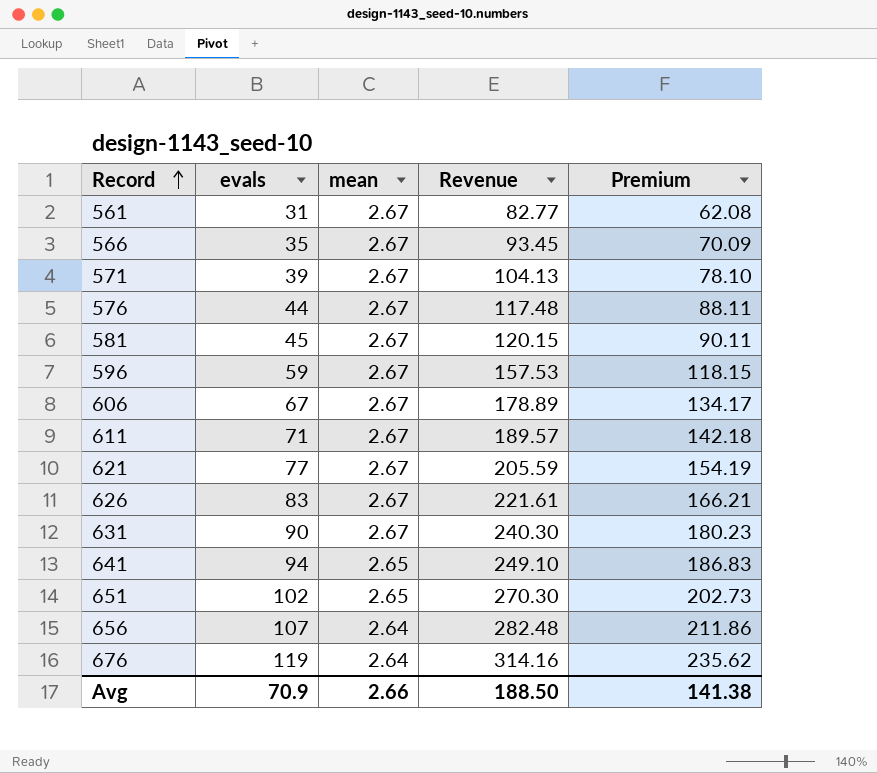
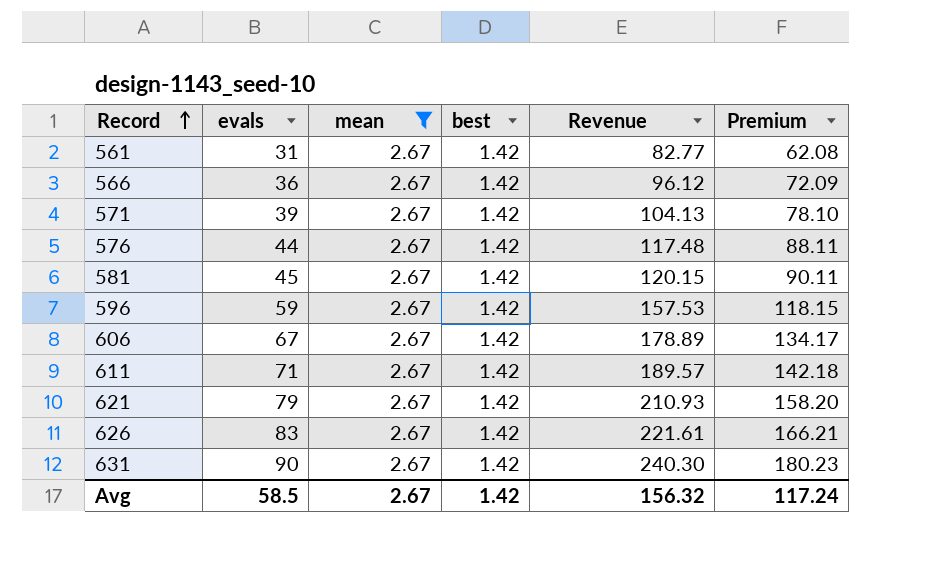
filter: none -> mean = 2.67
column best | position: none -> 4
566 | evals: 35 -> 36
566 | Revenue: 93.45 -> 96.12
566 | Premium: 70.09 -> 72.09
621 | evals: 77 -> 79
621 | Revenue: 205.59 -> 210.93
621 | Premium: 154.19 -> 158.20
Avg | evals: 70.9 -> 58.5
Avg | mean: 2.66 -> 2.67
Avg | Revenue: 188.50 -> 156.32
Avg | Premium: 141.38 -> 117.24

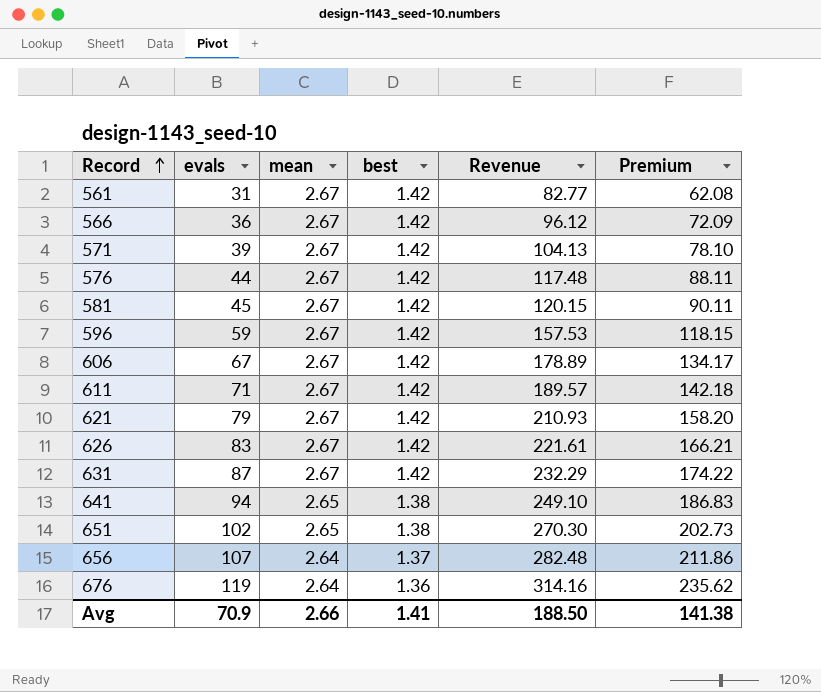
filter: mean = 2.67 -> none
631 | evals: 90 -> 87
631 | Revenue: 240.30 -> 232.29
631 | Premium: 180.23 -> 174.22
Avg | evals: 58.5 -> 70.9
Avg | mean: 2.67 -> 2.66
Avg | best: 1.42 -> 1.41
Avg | Revenue: 156.32 -> 188.50
Avg | Premium: 117.24 -> 141.38

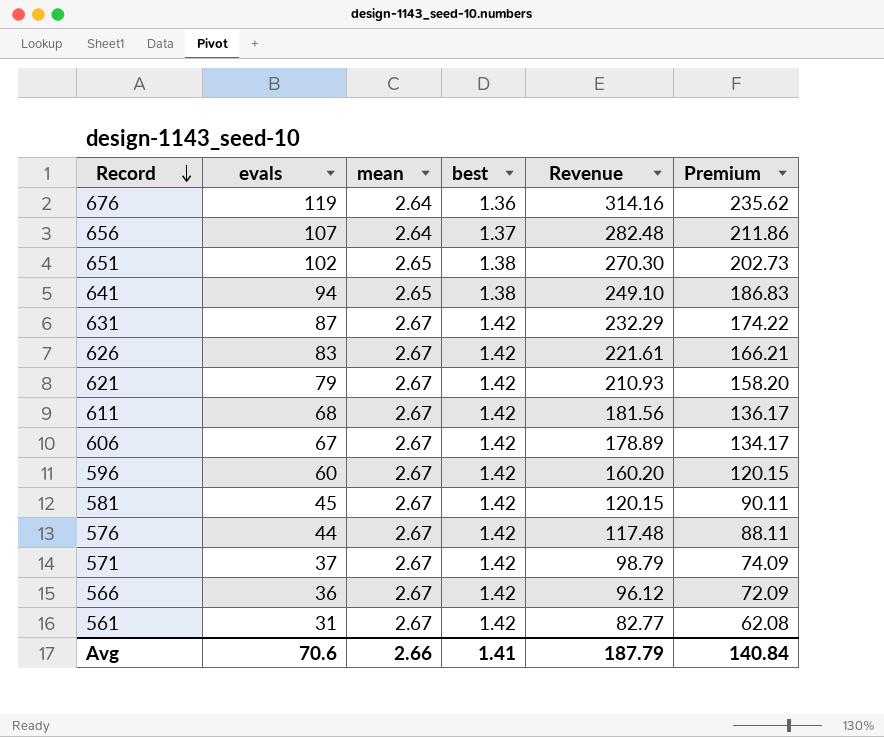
row order: Record ascending -> Record descending
611 | evals: 71 -> 68
611 | Revenue: 189.57 -> 181.56
611 | Premium: 142.18 -> 136.17
596 | evals: 59 -> 60
596 | Revenue: 157.53 -> 160.20
596 | Premium: 118.15 -> 120.15
571 | evals: 39 -> 37
571 | Revenue: 104.13 -> 98.79
571 | Premium: 78.10 -> 74.09
Avg | evals: 70.9 -> 70.6
Avg | Revenue: 188.50 -> 187.79
Avg | Premium: 141.38 -> 140.84

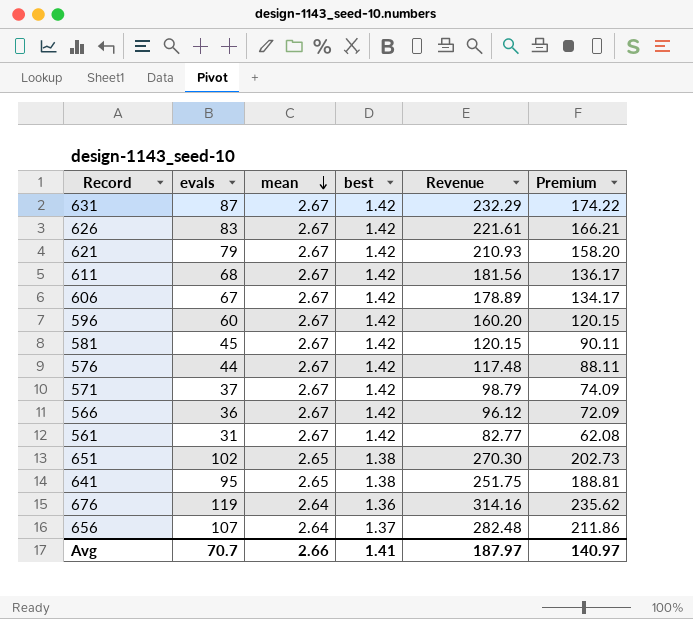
row order: Record descending -> mean descending
641 | evals: 94 -> 95
641 | Revenue: 249.10 -> 251.75
641 | Premium: 186.83 -> 188.81
Avg | evals: 70.6 -> 70.7
Avg | Revenue: 187.79 -> 187.97
Avg | Premium: 140.84 -> 140.97

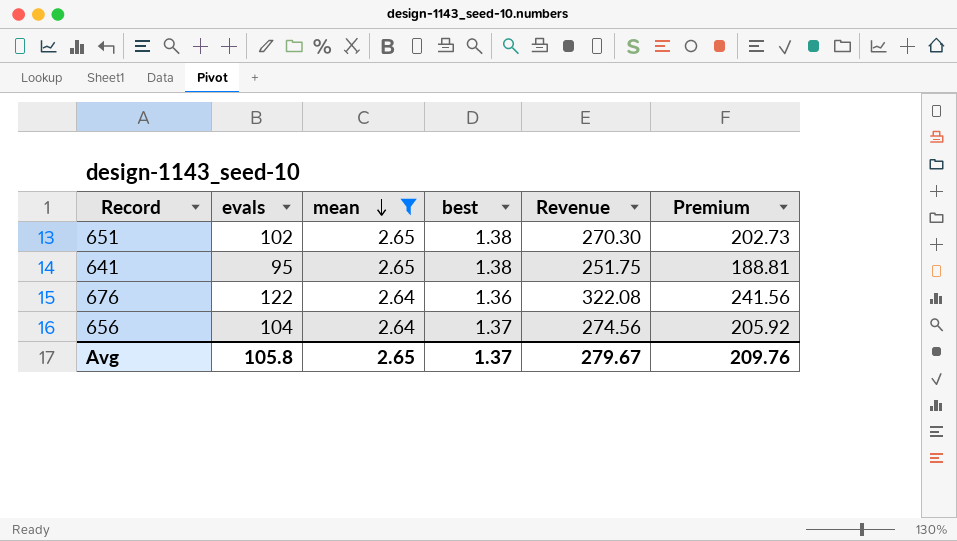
filter: none -> mean != 2.67
676 | evals: 119 -> 122
676 | Revenue: 314.16 -> 322.08
676 | Premium: 235.62 -> 241.56
656 | evals: 107 -> 104
656 | Revenue: 282.48 -> 274.56
656 | Premium: 211.86 -> 205.92
Avg | evals: 70.7 -> 105.8
Avg | mean: 2.66 -> 2.65
Avg | best: 1.41 -> 1.37
Avg | Revenue: 187.97 -> 279.67
Avg | Premium: 140.97 -> 209.76

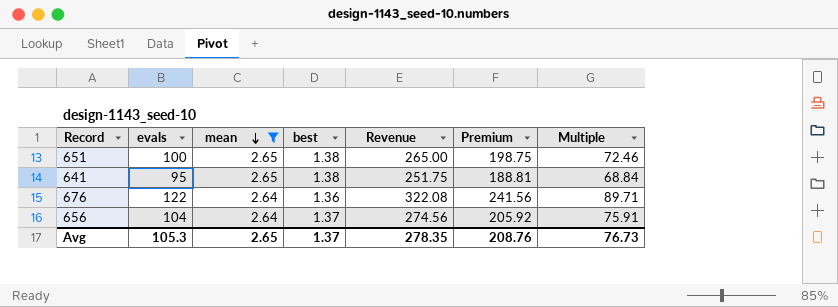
column Multiple | formula: none -> [evals] / [best]
651 | evals: 102 -> 100
651 | Revenue: 270.30 -> 265.00
651 | Premium: 202.73 -> 198.75
Avg | evals: 105.8 -> 105.3
Avg | Revenue: 279.67 -> 278.35
Avg | Premium: 209.76 -> 208.76

